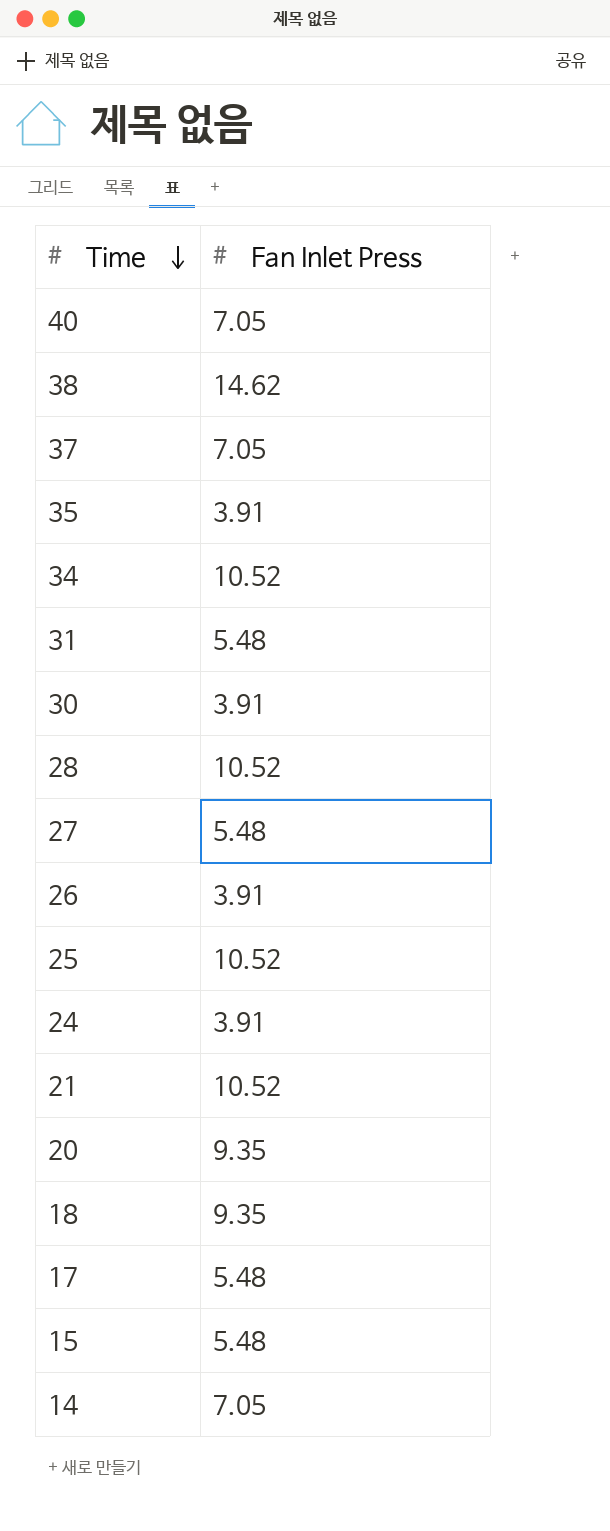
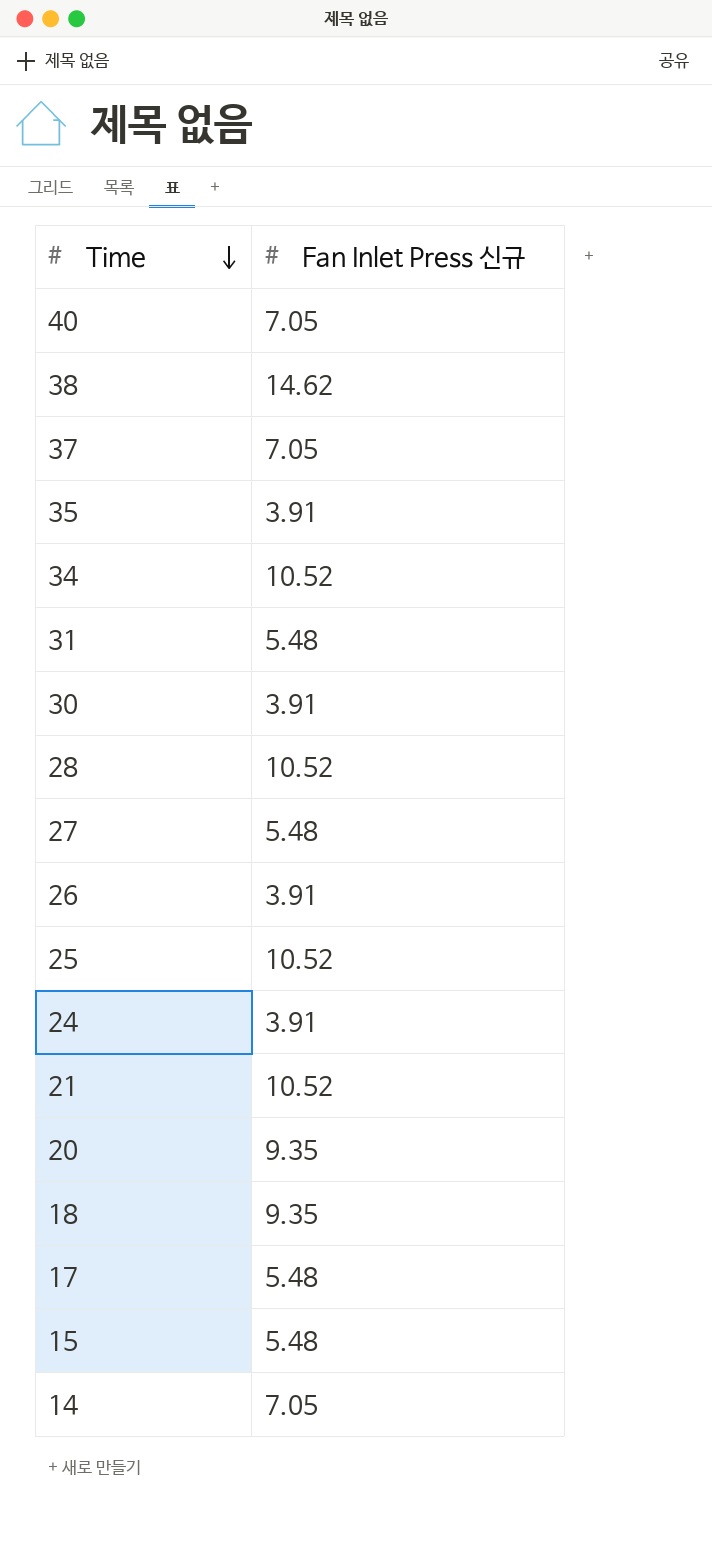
column name: Fan Inlet Press -> Fan Inlet Press 신규

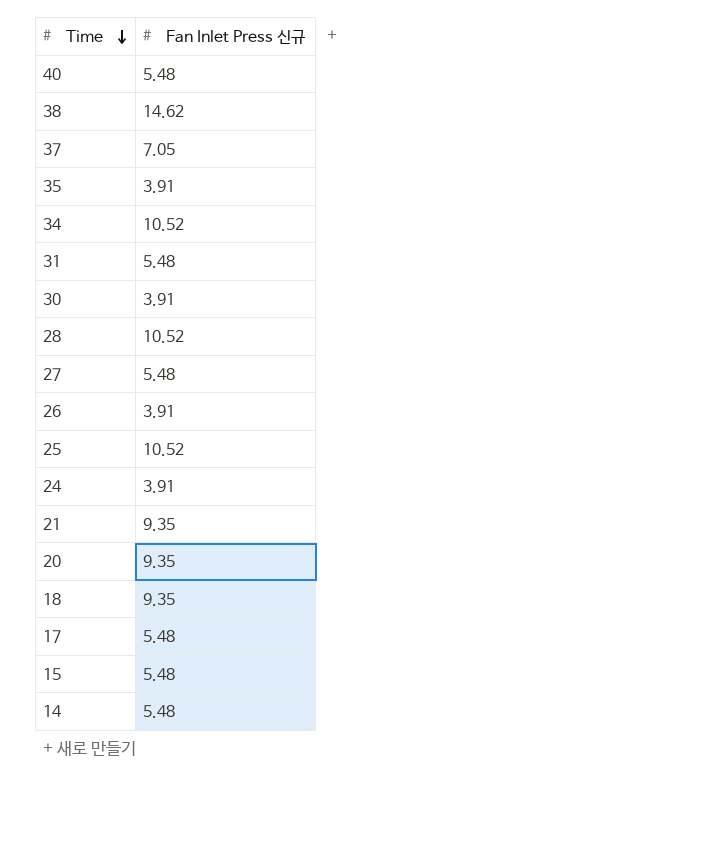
40 | Fan Inlet Press 신규: 7.05 -> 5.48
21 | Fan Inlet Press 신규: 10.52 -> 9.35
14 | Fan Inlet Press 신규: 7.05 -> 5.48

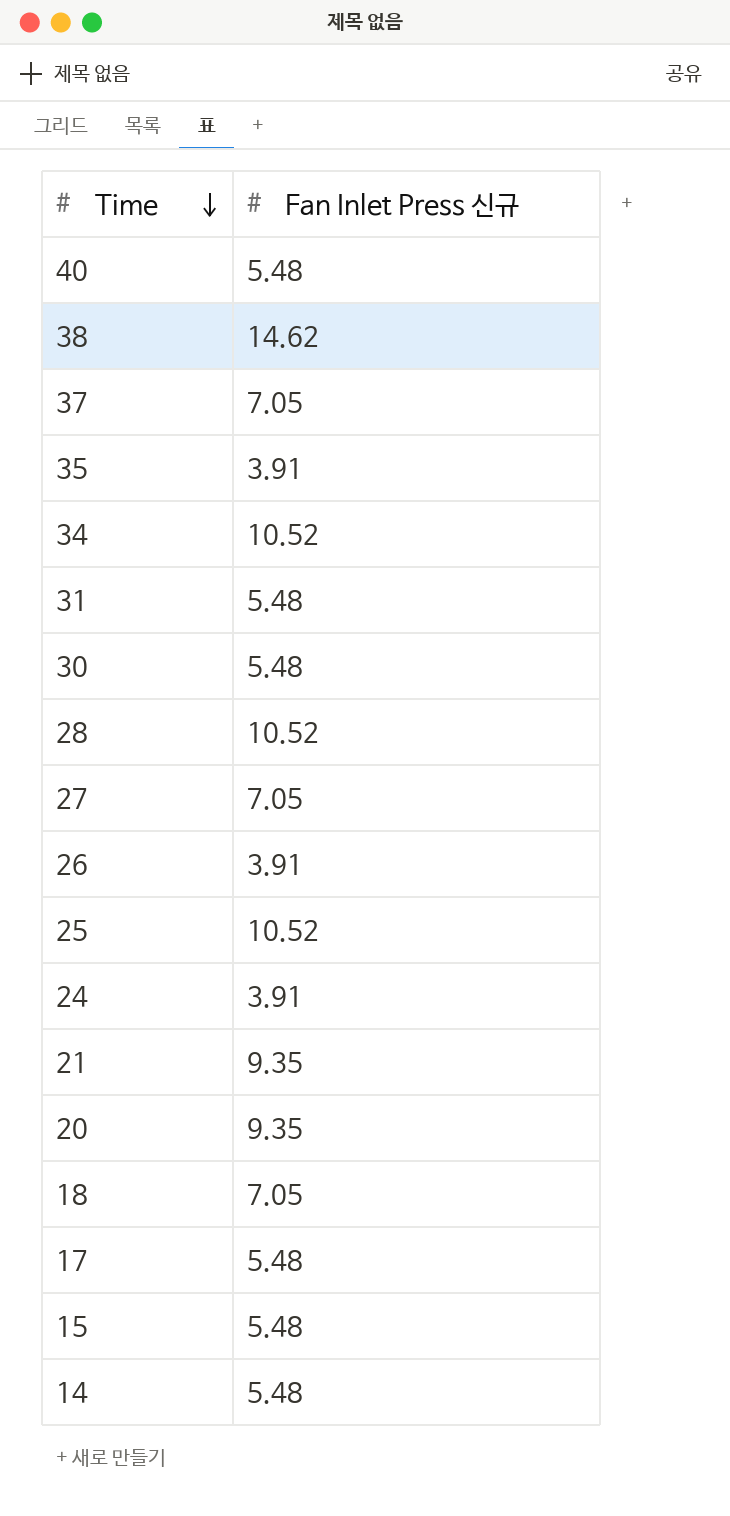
30 | Fan Inlet Press 신규: 3.91 -> 5.48
27 | Fan Inlet Press 신규: 5.48 -> 7.05
18 | Fan Inlet Press 신규: 9.35 -> 7.05

